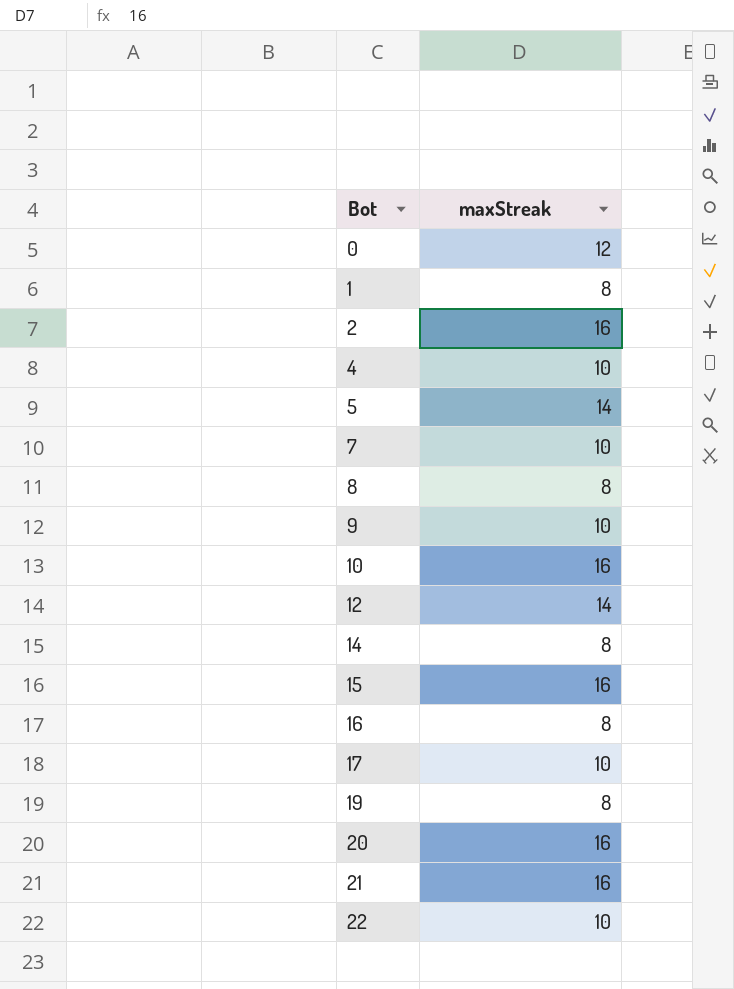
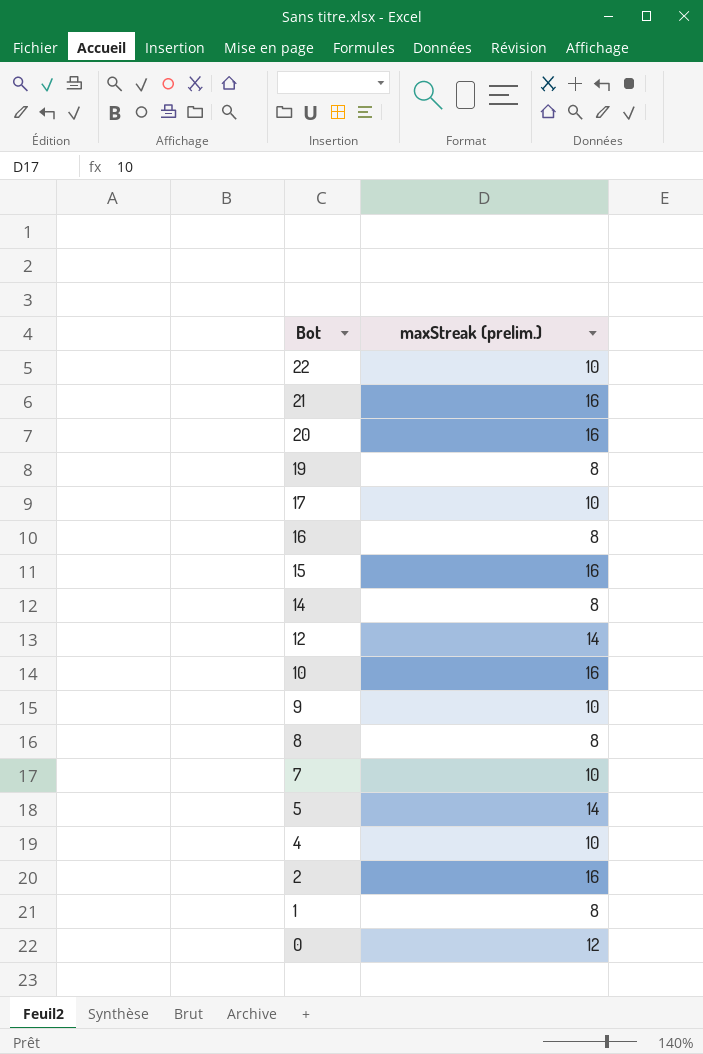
row order: Bot ascending -> Bot descending
column name: maxStreak -> maxStreak (prelim.)

